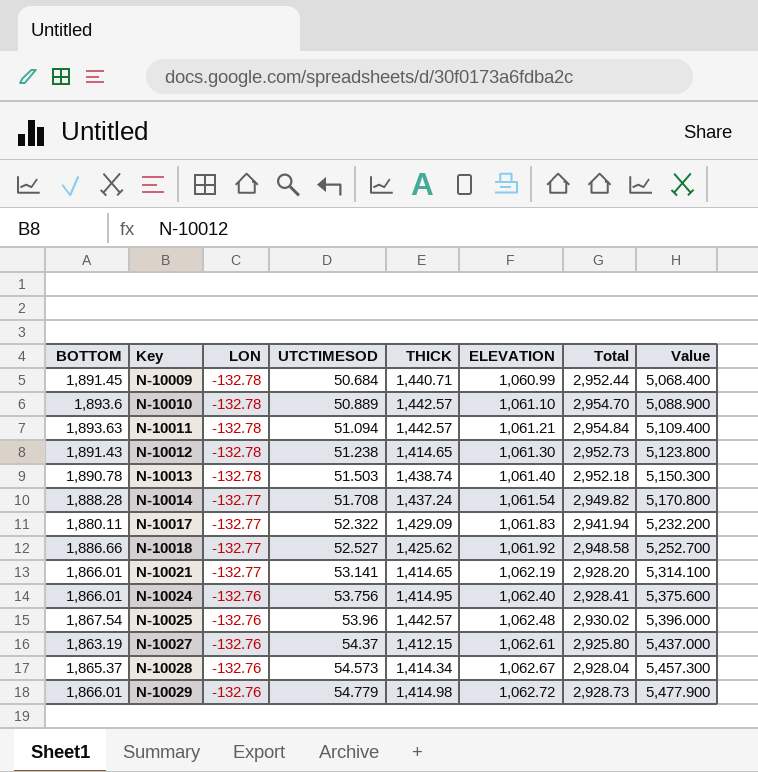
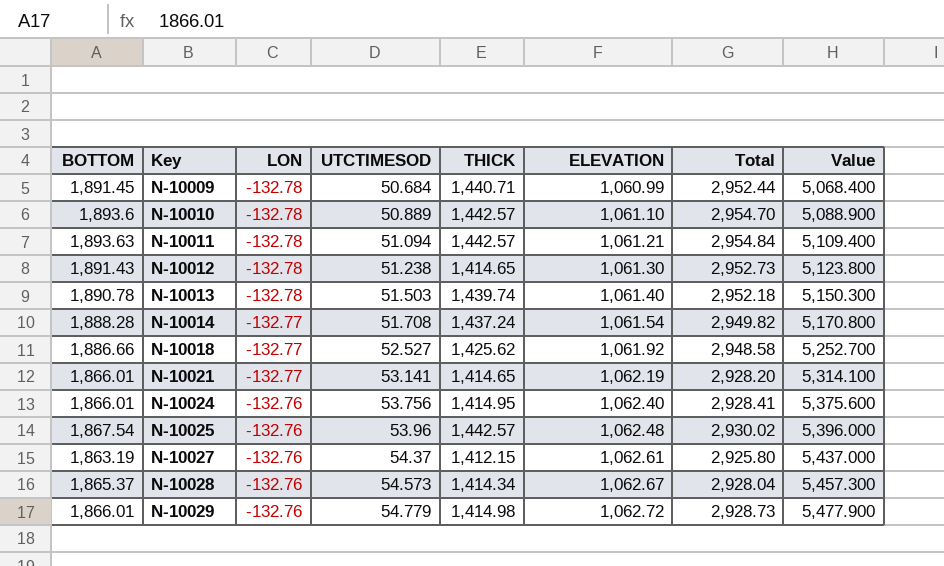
row N-10017: 1,880.11 | -132.77 | 52.322 | 1,429.09 | 1,061.83 | 2,941.94 | 5,232.200 -> none
N-10013 | THICK: 1,438.74 -> 1,439.74

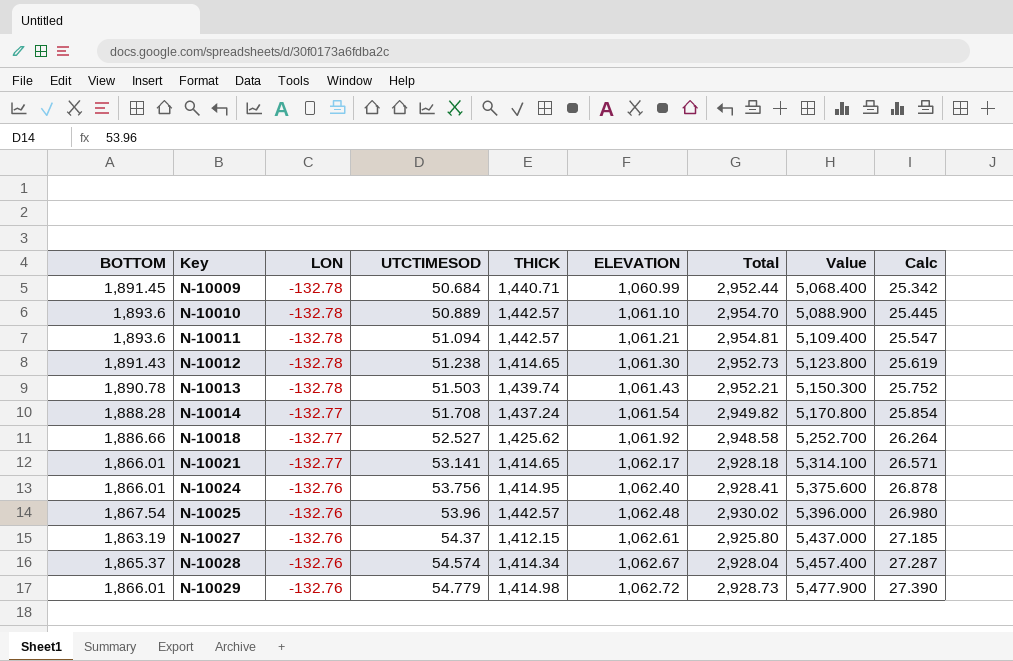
column Calc | formula: none -> [UTCTIMESOD] * 0.5
N-10011 | BOTTOM: 1,893.63 -> 1,893.6
N-10011 | Total: 2,954.84 -> 2,954.81
N-10013 | ELEVATION: 1,061.40 -> 1,061.43
N-10013 | Total: 2,952.18 -> 2,952.21
N-10021 | ELEVATION: 1,062.19 -> 1,062.17
N-10021 | Total: 2,928.20 -> 2,928.18
N-10028 | UTCTIMESOD: 54.573 -> 54.574
N-10028 | Value: 5,457.300 -> 5,457.400

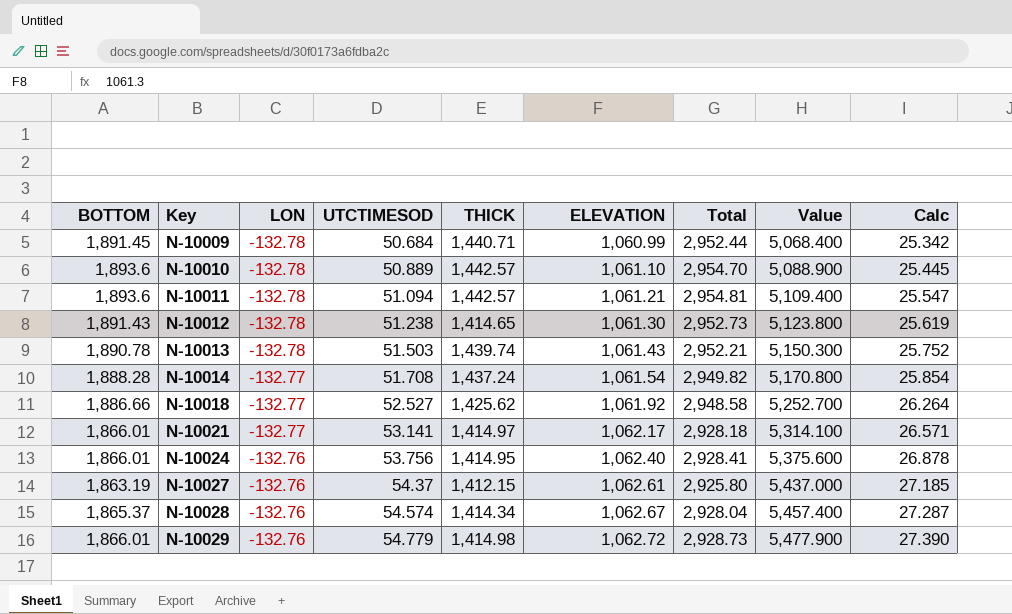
row N-10025: 1,867.54 | -132.76 | 53.96 | 1,442.57 | 1,062.48 | 2,930.02 | 5,396.000 | 26.980 -> none
N-10021 | THICK: 1,414.65 -> 1,414.97

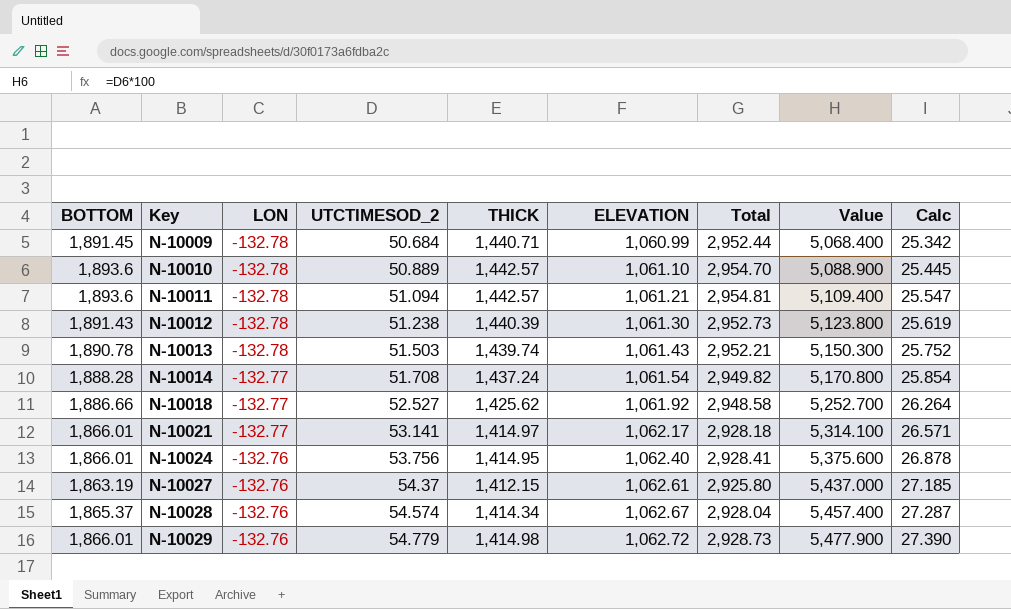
column name: UTCTIMESOD -> UTCTIMESOD_2
N-10012 | THICK: 1,414.65 -> 1,440.39

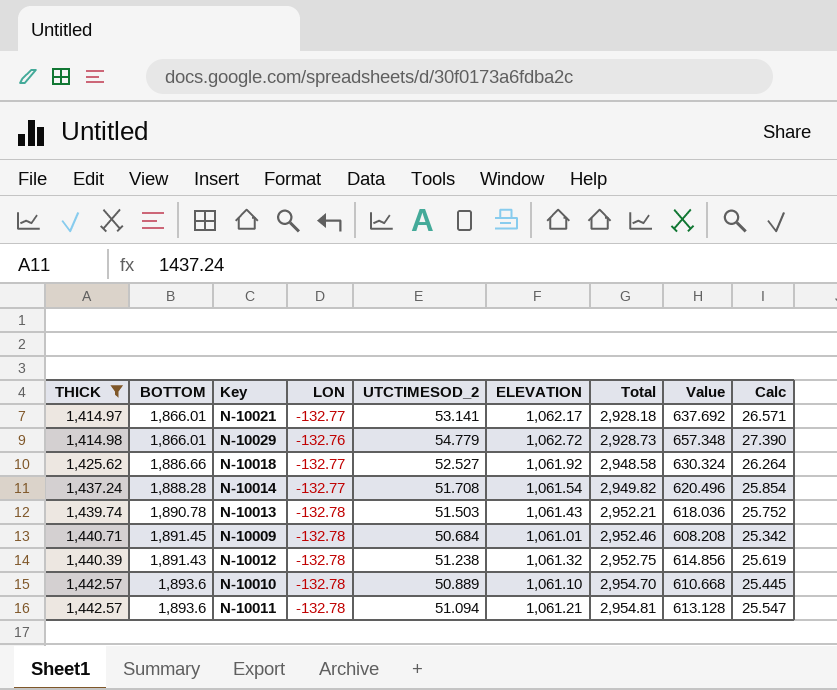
filter: none -> THICK >= 1,414.97
row order: Key ascending -> Total ascending
column THICK | position: 5 -> 1
column Value | formula: [UTCTIMESOD_2] * 100 -> [UTCTIMESOD_2] * 12
N-10009 | ELEVATION: 1,060.99 -> 1,061.01
N-10009 | Total: 2,952.44 -> 2,952.46
N-10012 | ELEVATION: 1,061.30 -> 1,061.32
N-10012 | Total: 2,952.73 -> 2,952.75

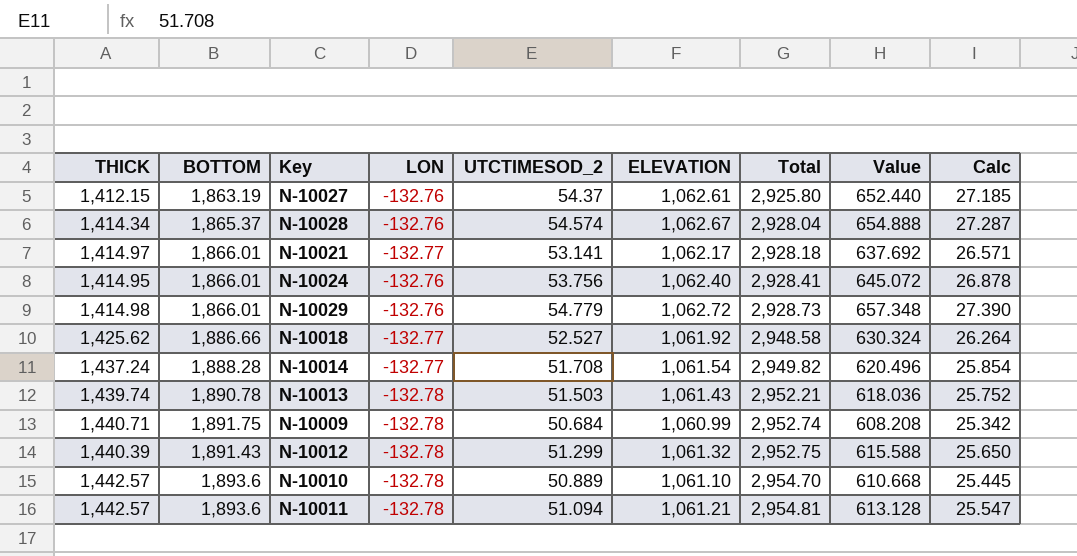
filter: THICK >= 1,414.97 -> none
N-10009 | BOTTOM: 1,891.45 -> 1,891.75
N-10009 | ELEVATION: 1,061.01 -> 1,060.99
N-10009 | Total: 2,952.46 -> 2,952.74
N-10012 | UTCTIMESOD_2: 51.238 -> 51.299
N-10012 | Value: 614.856 -> 615.588
N-10012 | Calc: 25.619 -> 25.650

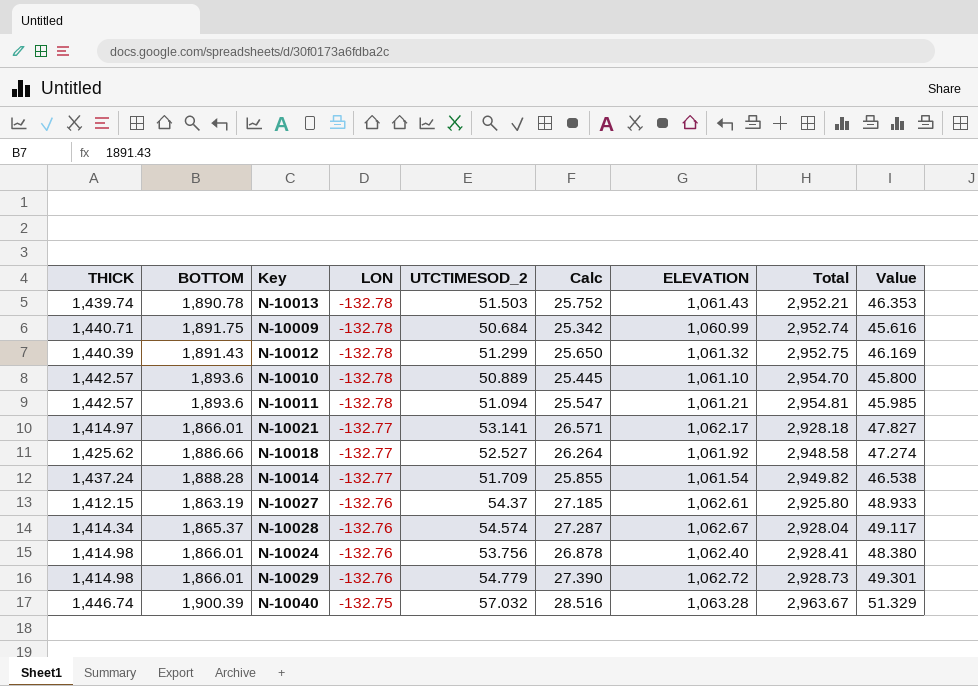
row order: Total ascending -> LON ascending
column Calc | position: 9 -> 6
column Value | formula: [UTCTIMESOD_2] * 12 -> [UTCTIMESOD_2] * 0.9
N-10014 | UTCTIMESOD_2: 51.708 -> 51.709
N-10014 | Calc: 25.854 -> 25.855
N-10024 | THICK: 1,414.95 -> 1,414.98
row N-10040: none -> 1,446.74 | 1,900.39 | -132.75 | 57.032 | 28.516 | 1,063.28 | 2,963.67 | 51.329

